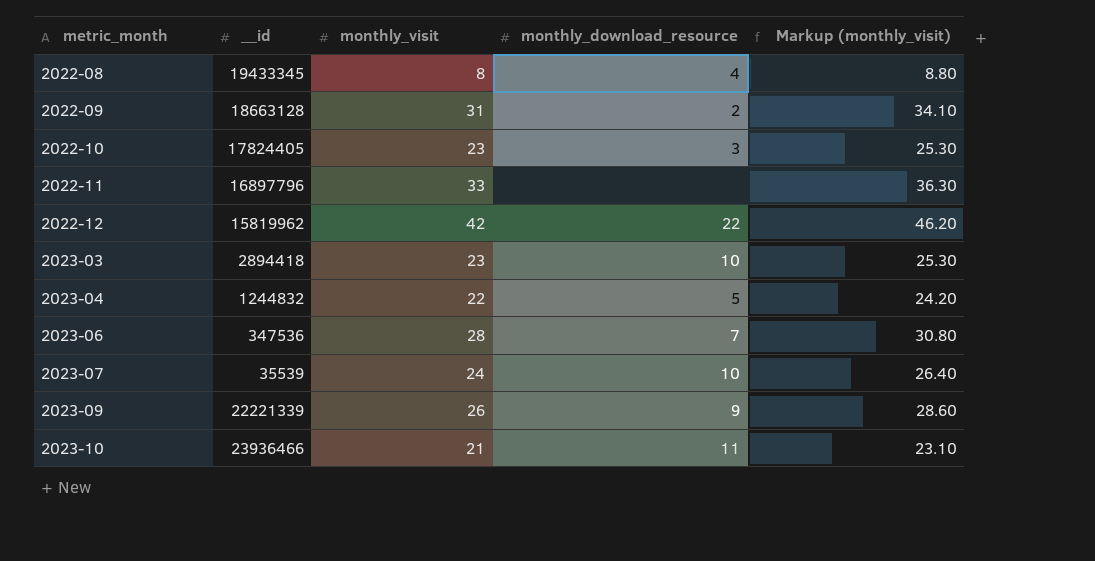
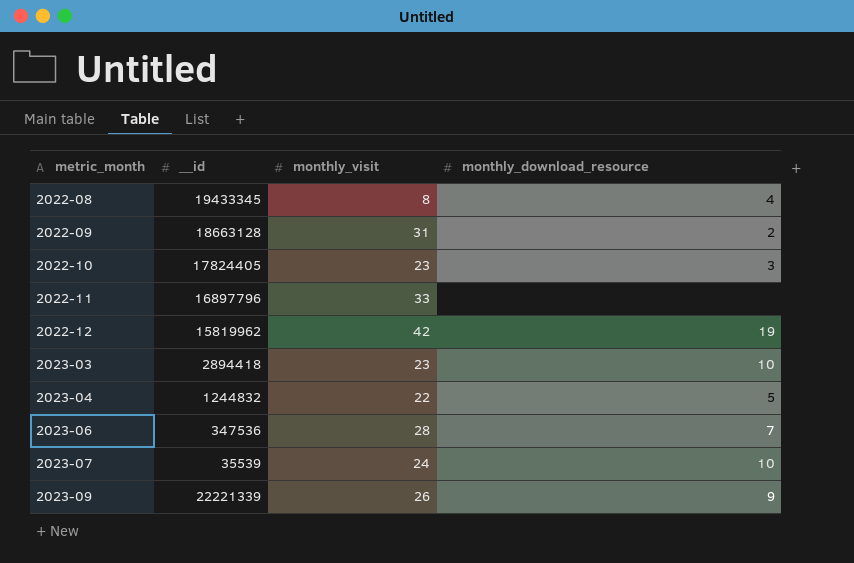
column Markup (monthly_visit) | formula: [monthly_visit] * 1.1 -> none
row 2023-10: 23936466 | 21 | 11 | 23.10 -> none
2022-12 | monthly_download_resource: 22 -> 19

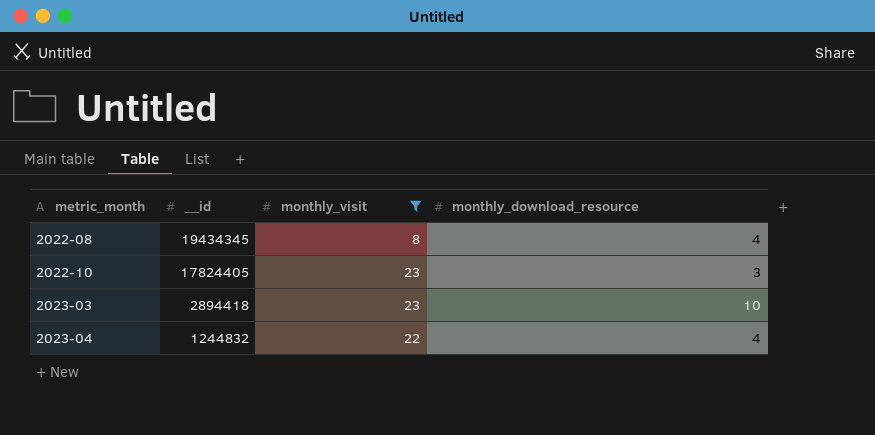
filter: none -> monthly_visit <= 23
2022-08 | __id: 19433345 -> 19434345
2023-04 | monthly_download_resource: 5 -> 4

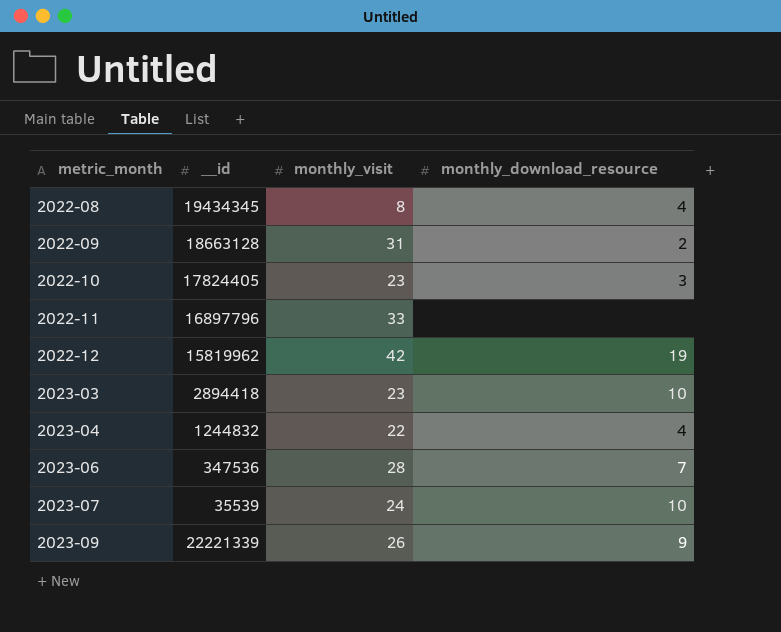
filter: monthly_visit <= 23 -> none

